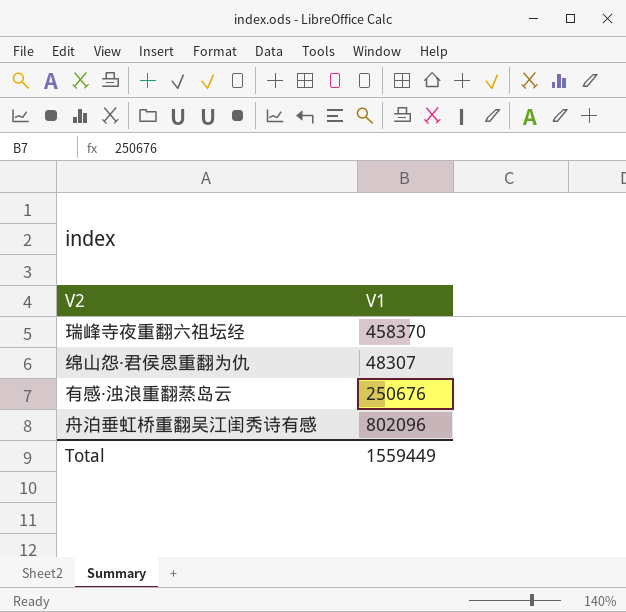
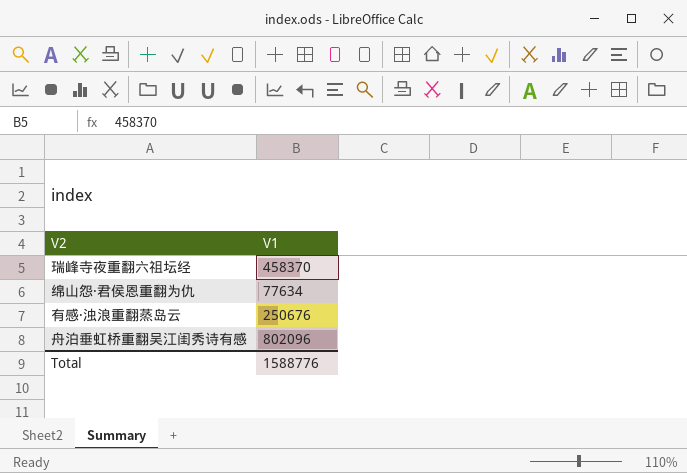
绵山怨·君侯恩重翻为仇 | V1: 48307 -> 77634
Total | V1: 1559449 -> 1588776

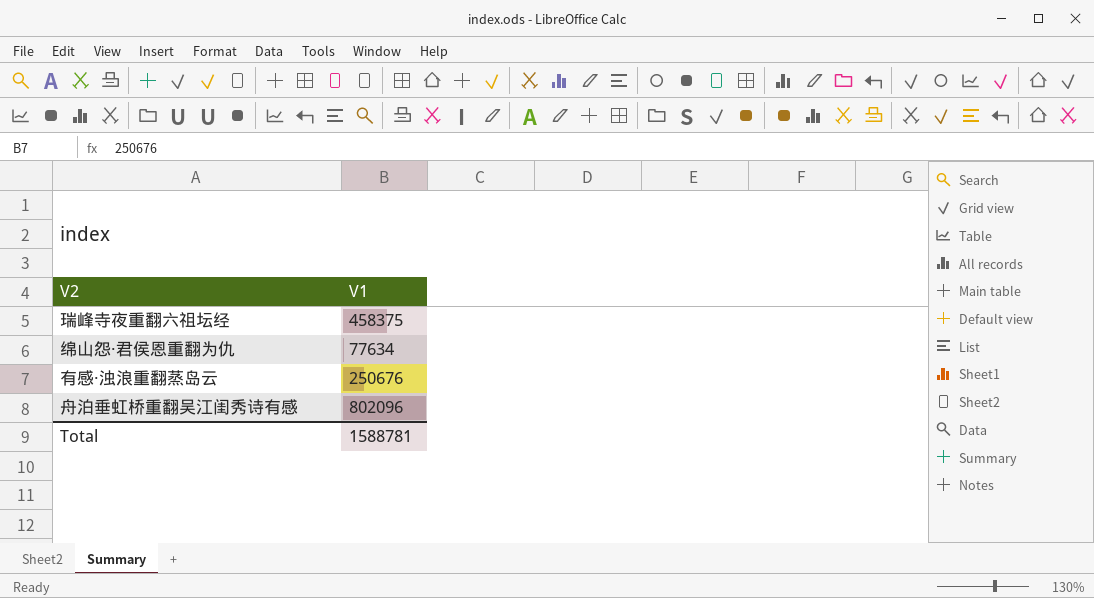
瑞峰寺夜重翻六祖坛经 | V1: 458370 -> 458375
Total | V1: 1588776 -> 1588781

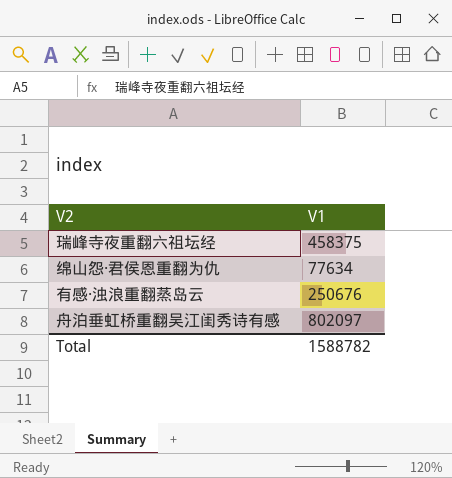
舟泊垂虹桥重翻吴江闺秀诗有感 | V1: 802096 -> 802097
Total | V1: 1588781 -> 1588782

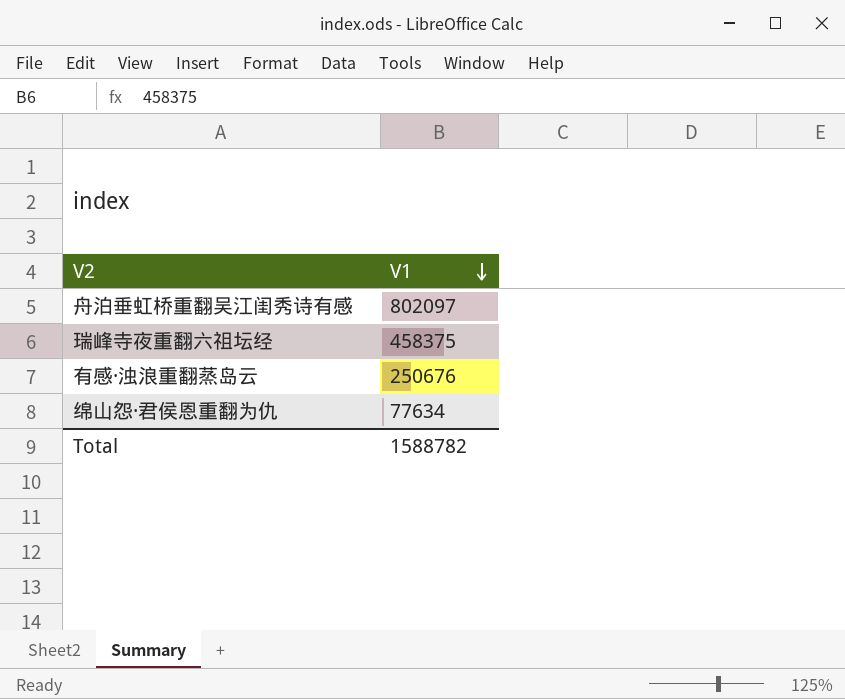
row order: none -> V1 descending

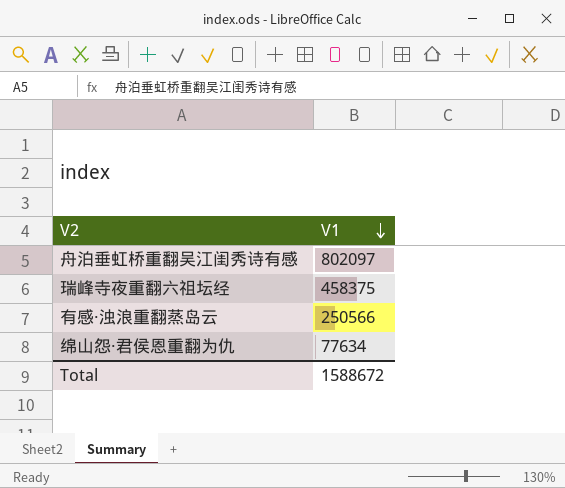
有感·浊浪重翻蒸岛云 | V1: 250676 -> 250566
Total | V1: 1588782 -> 1588672

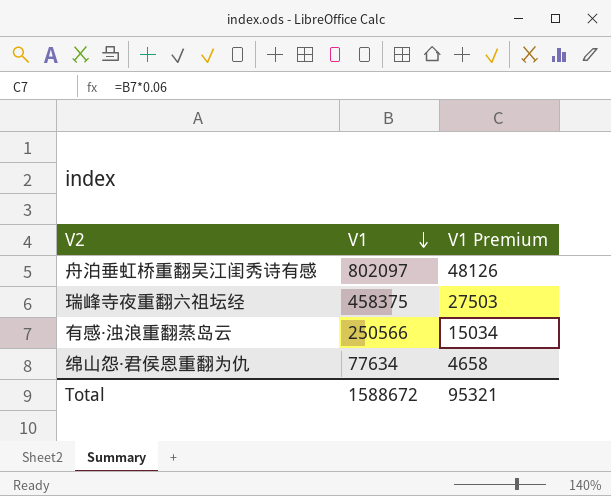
column V1 Premium | formula: none -> [V1] * 0.06

